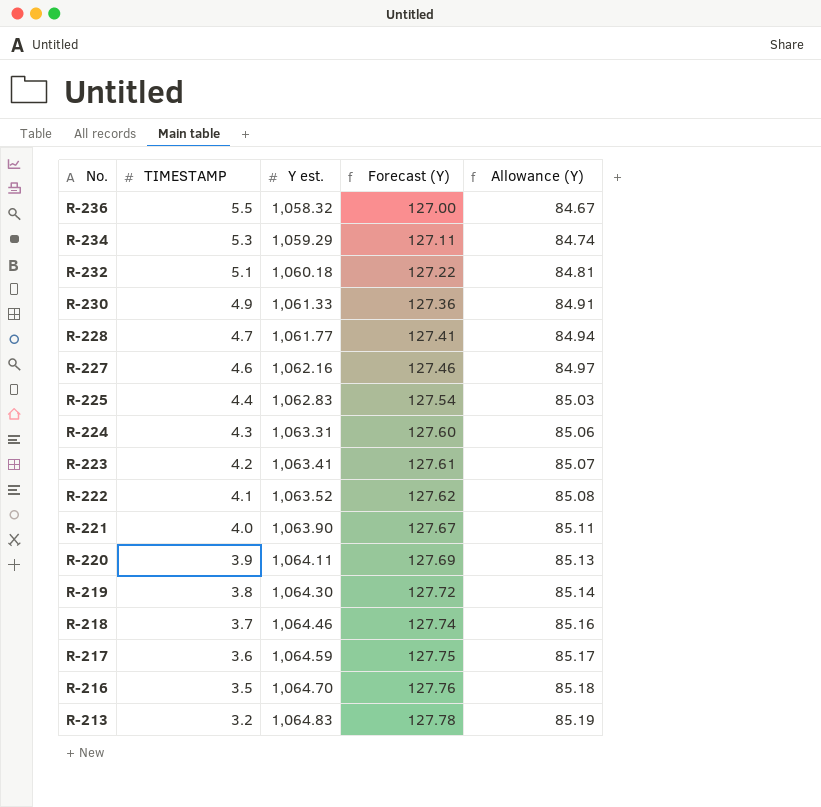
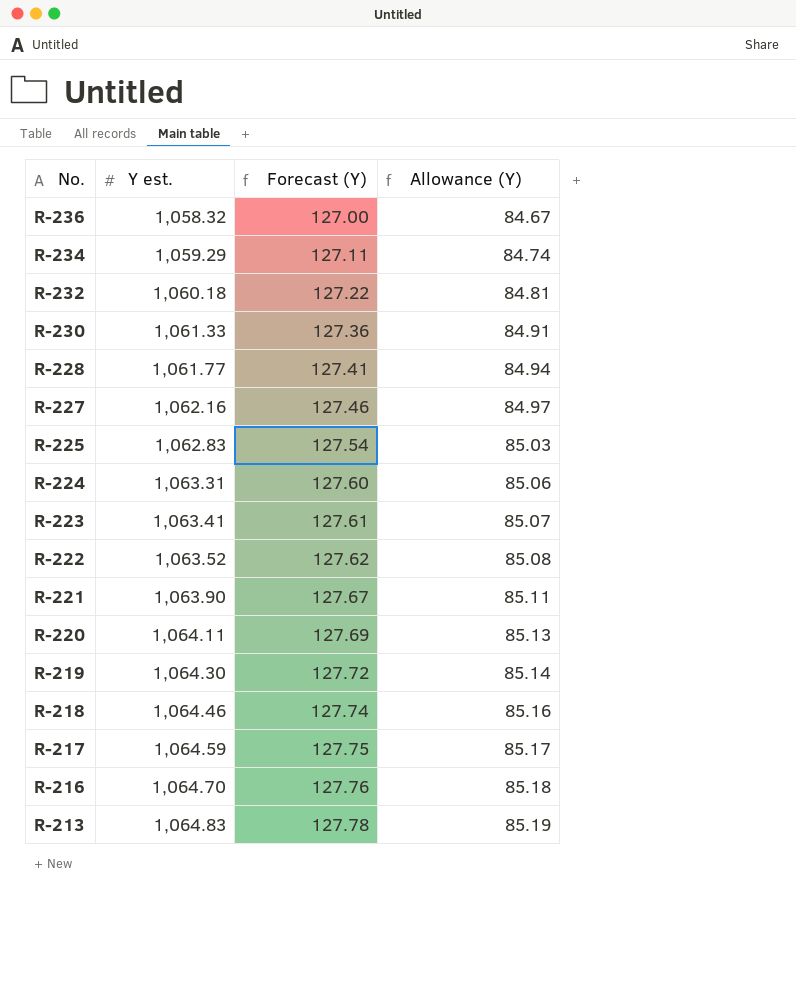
column TIMESTAMP | position: 2 -> none

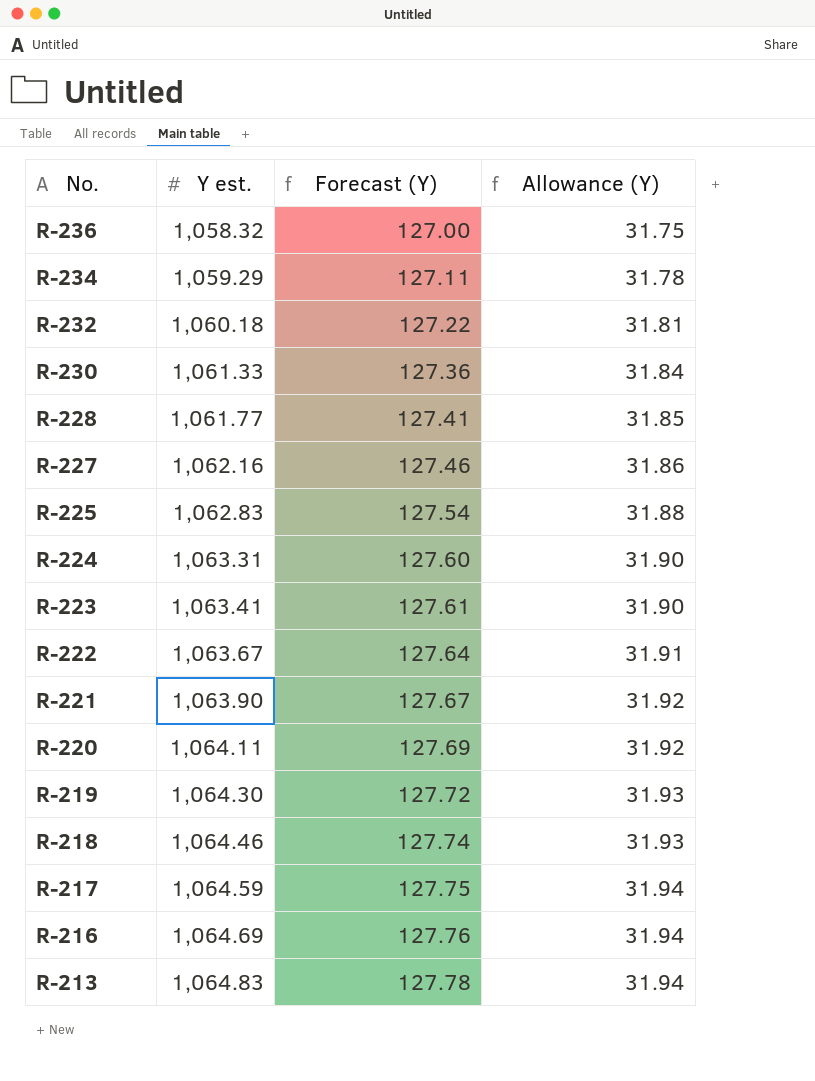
column Allowance (Y) | formula: [Y est.] * 0.08 -> [Y est.] * 0.03
R-222 | Y est.: 1,063.52 -> 1,063.67
R-222 | Forecast (Y): 127.62 -> 127.64
R-216 | Y est.: 1,064.70 -> 1,064.69

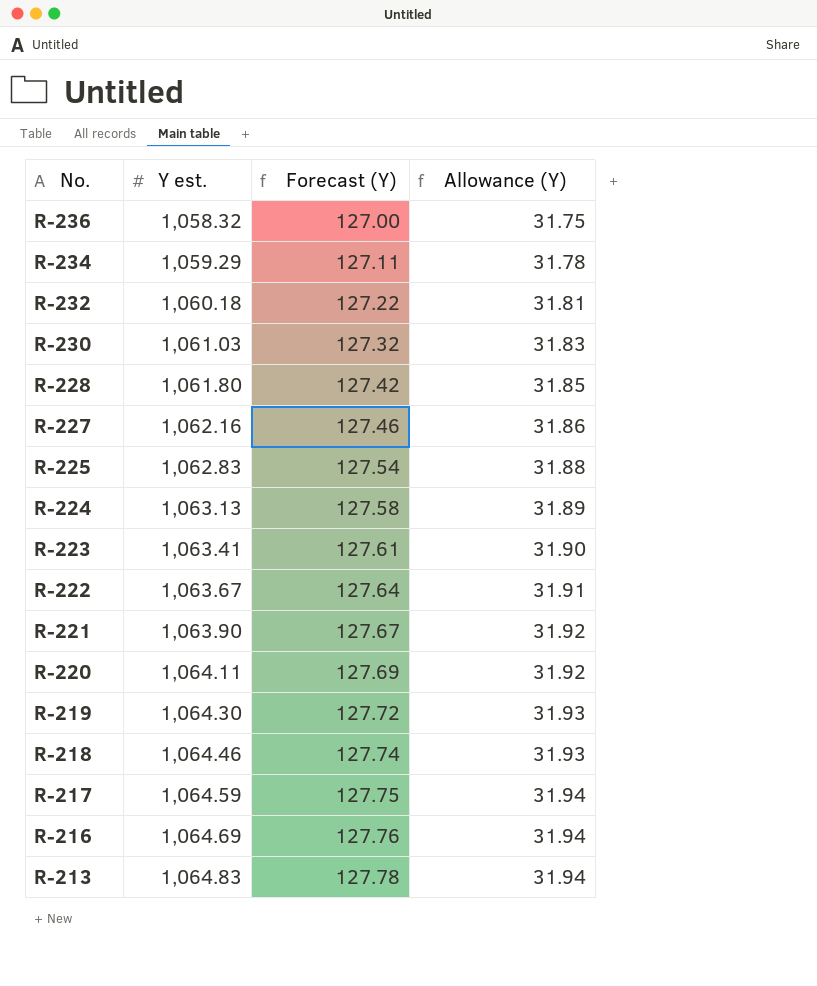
R-230 | Y est.: 1,061.33 -> 1,061.03
R-230 | Forecast (Y): 127.36 -> 127.32
R-230 | Allowance (Y): 31.84 -> 31.83
R-228 | Y est.: 1,061.77 -> 1,061.80
R-228 | Forecast (Y): 127.41 -> 127.42
R-224 | Y est.: 1,063.31 -> 1,063.13
R-224 | Forecast (Y): 127.60 -> 127.58
R-224 | Allowance (Y): 31.90 -> 31.89

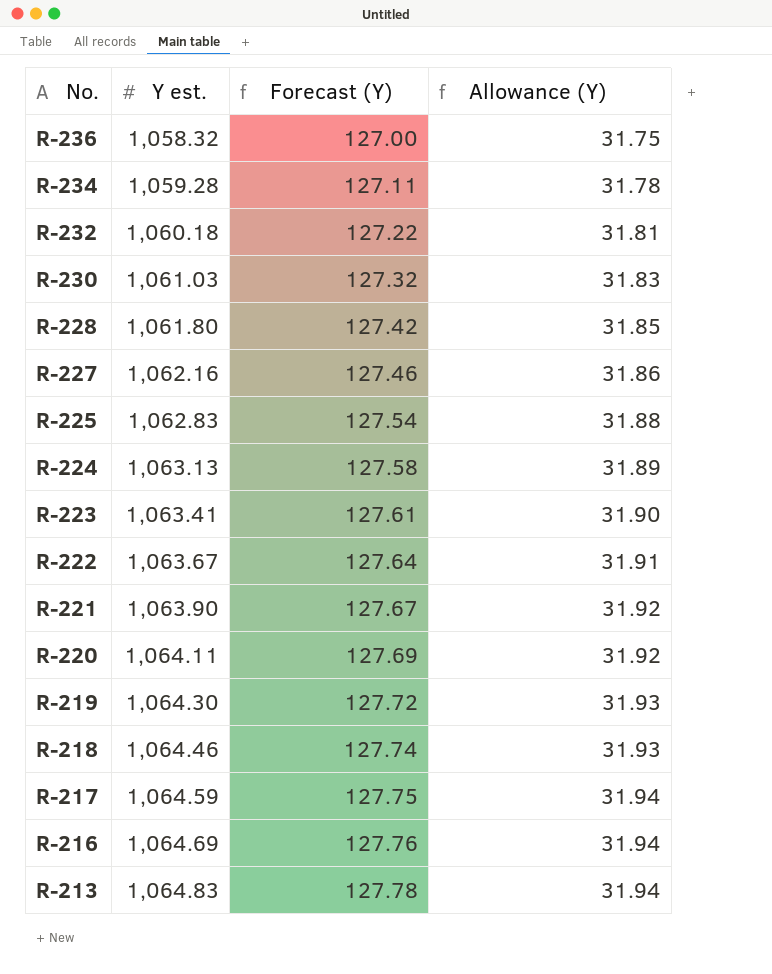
R-234 | Y est.: 1,059.29 -> 1,059.28

